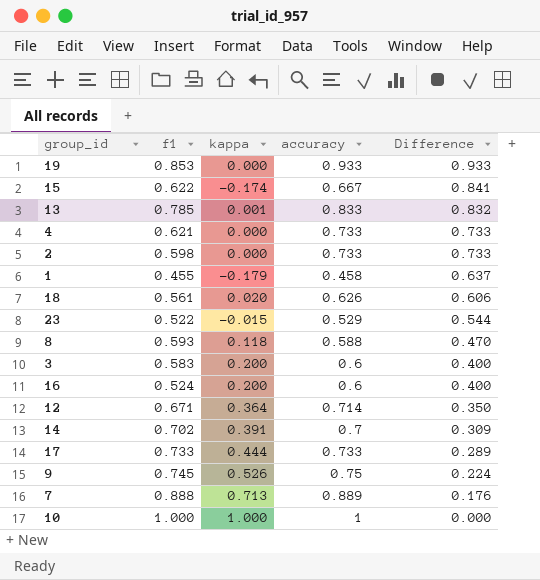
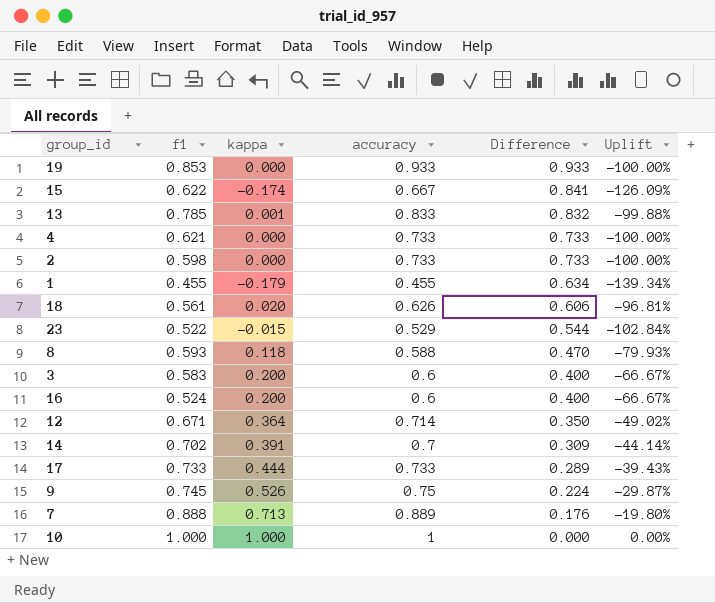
column Uplift | formula: none -> ([kappa] - [accuracy]) / [accuracy]
1 | accuracy: 0.458 -> 0.455
1 | Difference: 0.637 -> 0.634

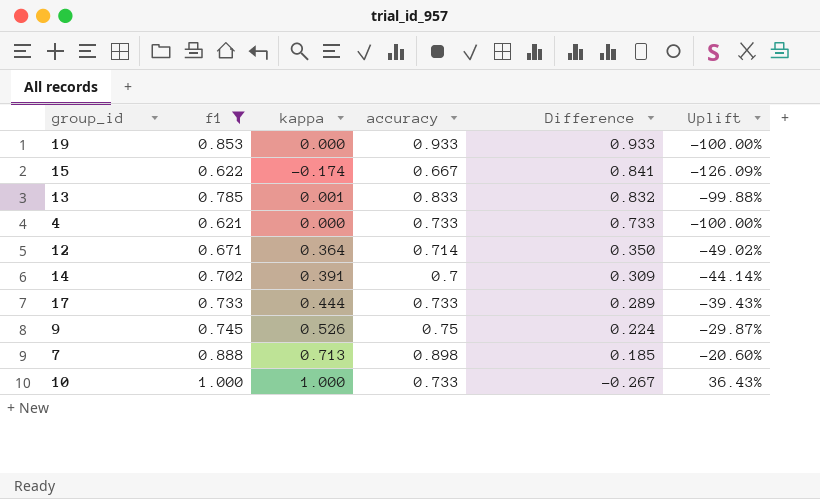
filter: none -> f1 >= 0.621
7 | accuracy: 0.889 -> 0.898
7 | Difference: 0.176 -> 0.185
7 | Uplift: -19.80% -> -20.60%
10 | accuracy: 1 -> 0.733
10 | Difference: 0.000 -> -0.267
10 | Uplift: 0.00% -> 36.43%

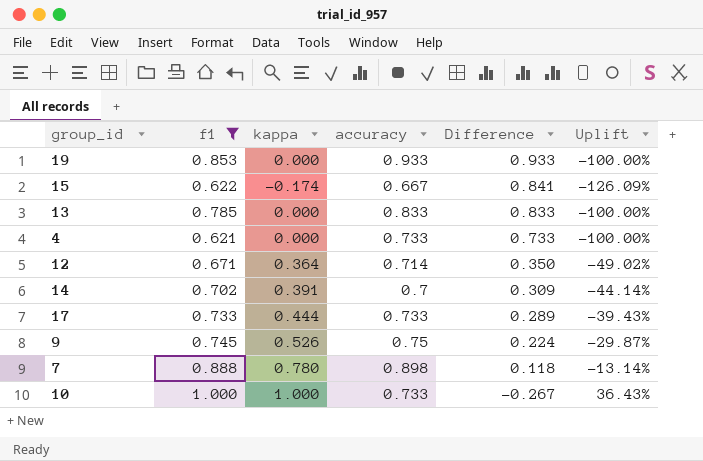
13 | kappa: 0.001 -> 0.000
13 | Difference: 0.832 -> 0.833
13 | Uplift: -99.88% -> -100.00%
7 | kappa: 0.713 -> 0.780
7 | Difference: 0.185 -> 0.118
7 | Uplift: -20.60% -> -13.14%

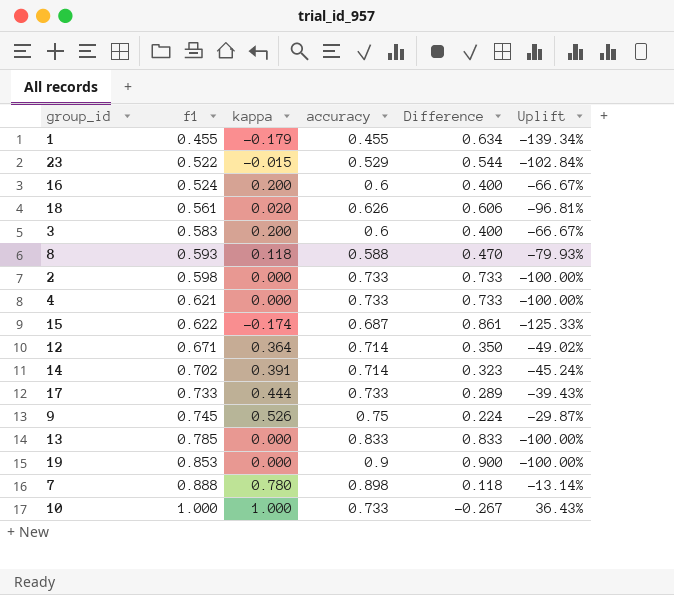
filter: f1 >= 0.621 -> none
row order: Difference descending -> f1 ascending
15 | accuracy: 0.667 -> 0.687
15 | Difference: 0.841 -> 0.861
15 | Uplift: -126.09% -> -125.33%
14 | accuracy: 0.7 -> 0.714
14 | Difference: 0.309 -> 0.323
14 | Uplift: -44.14% -> -45.24%
19 | accuracy: 0.933 -> 0.9
19 | Difference: 0.933 -> 0.900

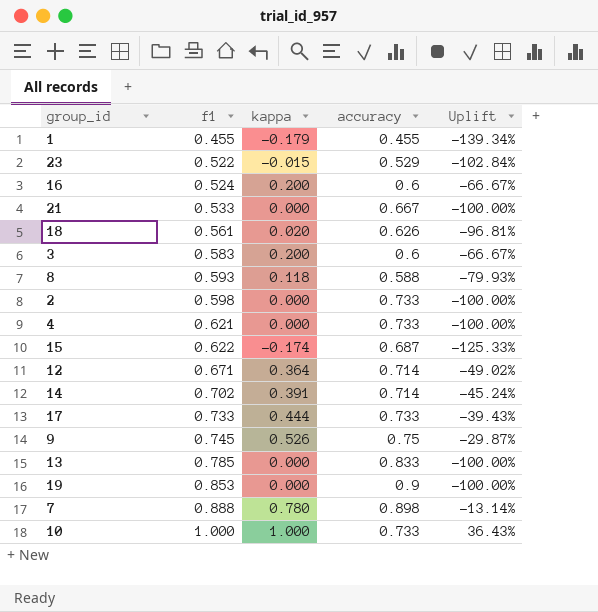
column Difference | formula: [accuracy] - [kappa] -> none
row 21: none -> 0.533 | 0.000 | 0.667 | -100.00%

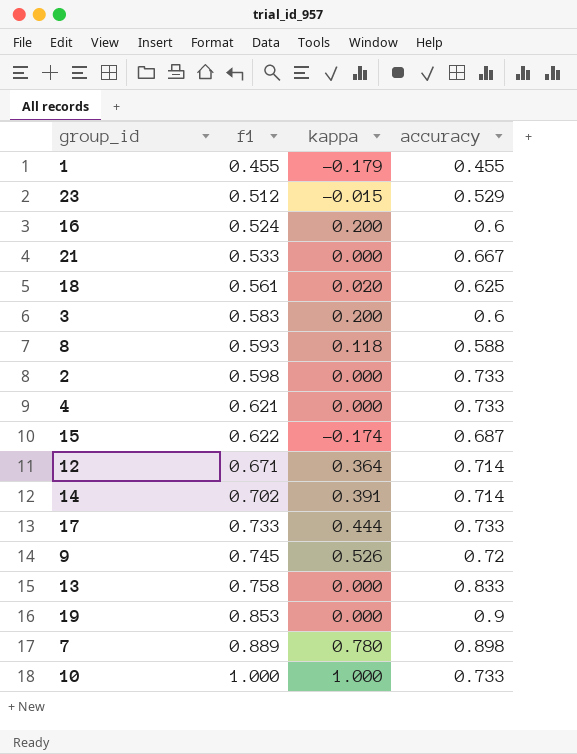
column Uplift | formula: ([kappa] - [accuracy]) / [accuracy] -> none
23 | f1: 0.522 -> 0.512
18 | accuracy: 0.626 -> 0.625
9 | accuracy: 0.75 -> 0.72
13 | f1: 0.785 -> 0.758
7 | f1: 0.888 -> 0.889

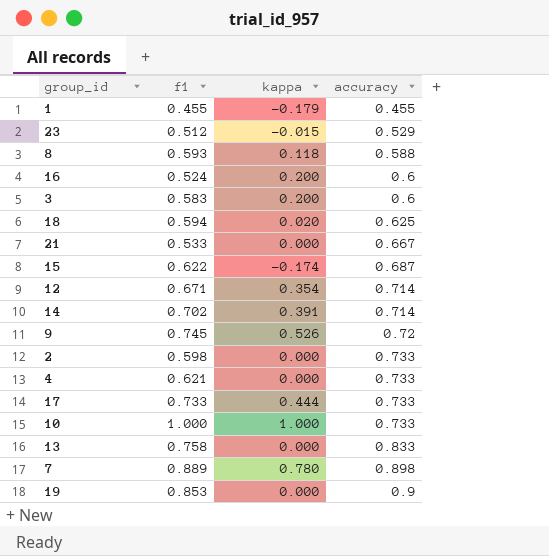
row order: f1 ascending -> accuracy ascending
18 | f1: 0.561 -> 0.594
12 | kappa: 0.364 -> 0.354

